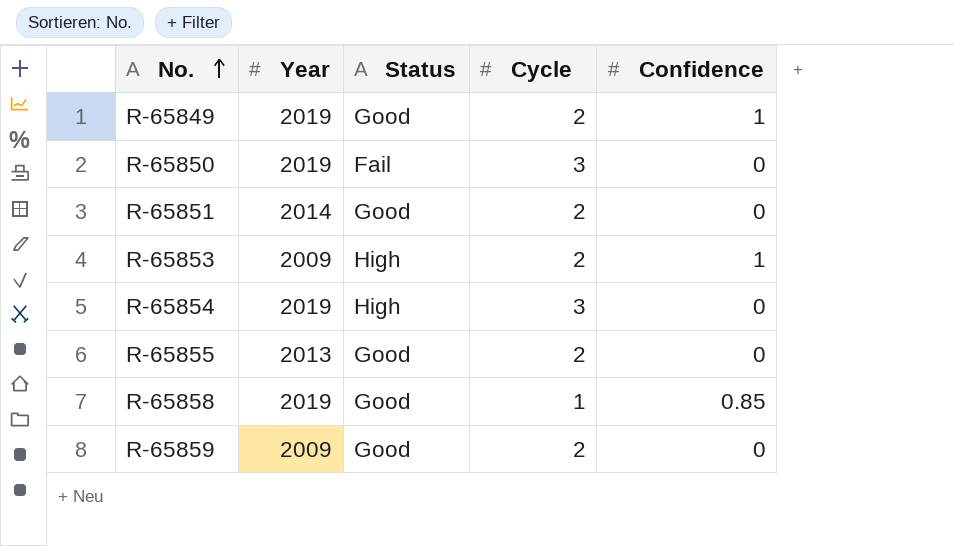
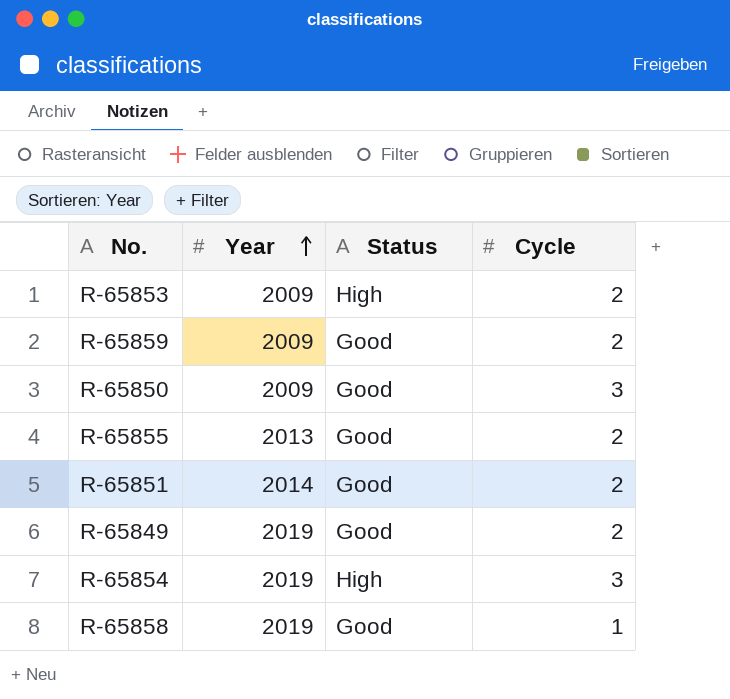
row order: No. ascending -> Year ascending
column Confidence | position: 5 -> none
R-65850 | Year: 2019 -> 2009
R-65850 | Status: Fail -> Good

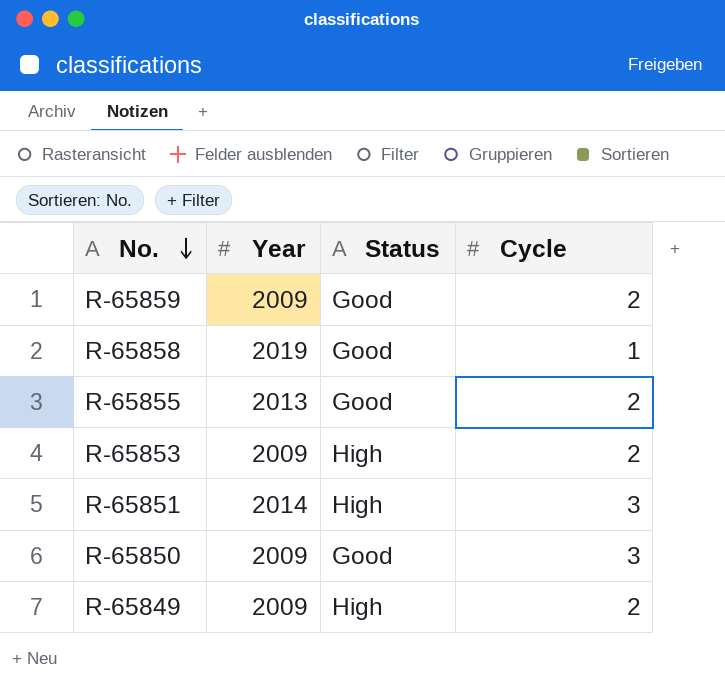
row order: Year ascending -> No. descending
row R-65854: 2019 | High | 3 -> none
R-65851 | Status: Good -> High
R-65851 | Cycle: 2 -> 3
R-65849 | Year: 2019 -> 2009
R-65849 | Status: Good -> High

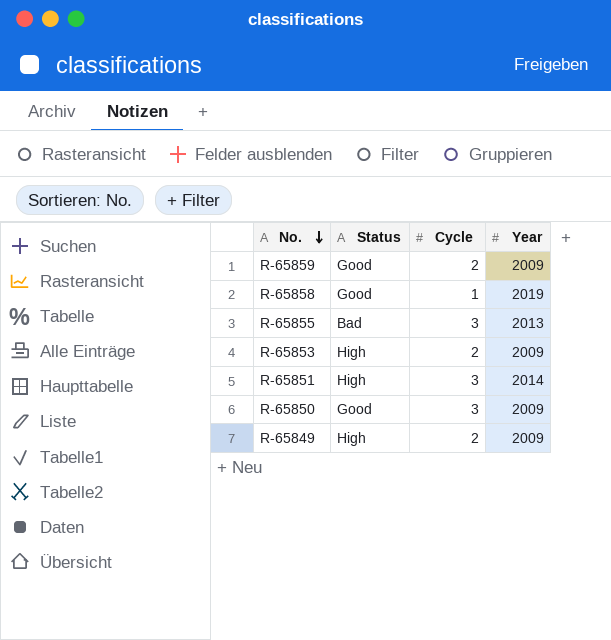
column Year | position: 2 -> 4
R-65855 | Status: Good -> Bad
R-65855 | Cycle: 2 -> 3

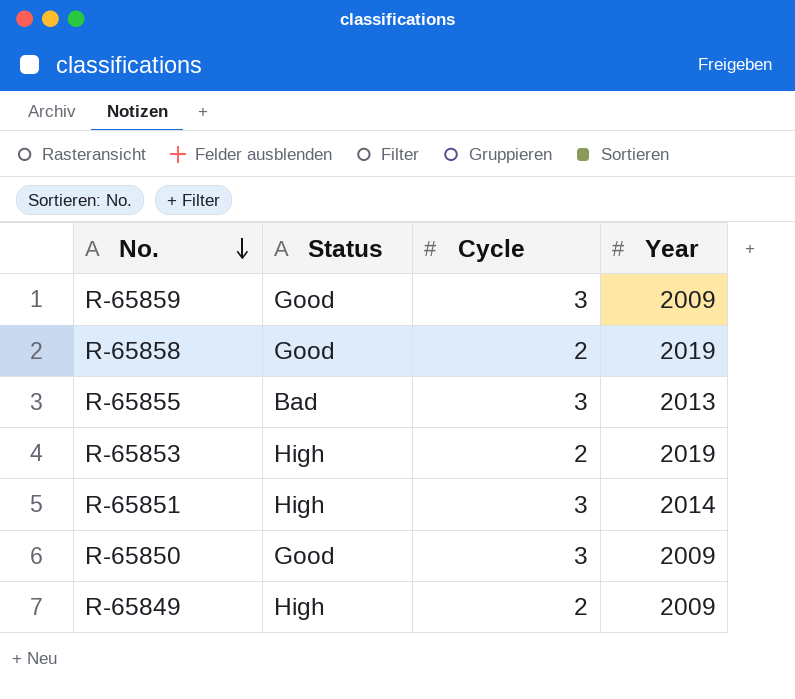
R-65859 | Cycle: 2 -> 3
R-65858 | Cycle: 1 -> 2
R-65853 | Year: 2009 -> 2019

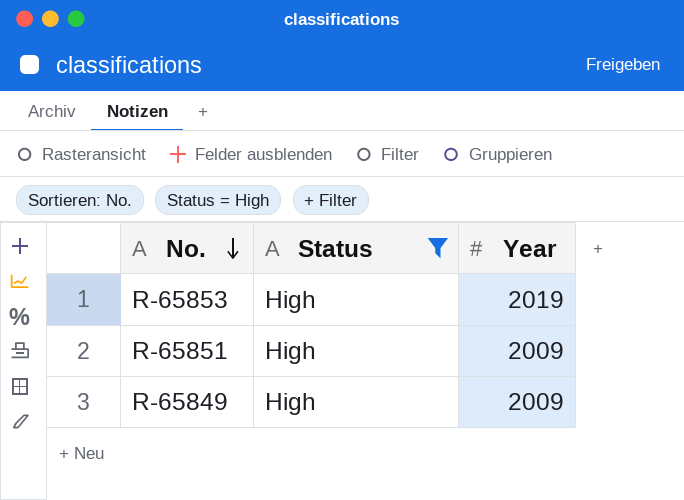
filter: none -> Status = High
column Cycle | position: 3 -> none
R-65851 | Year: 2014 -> 2009

